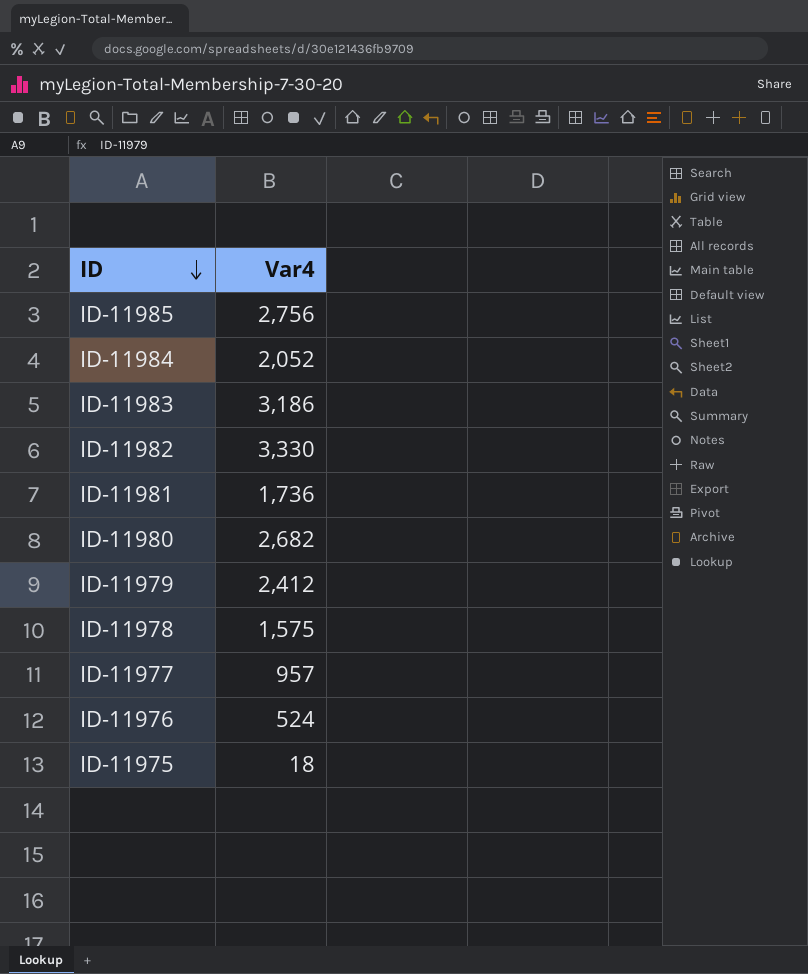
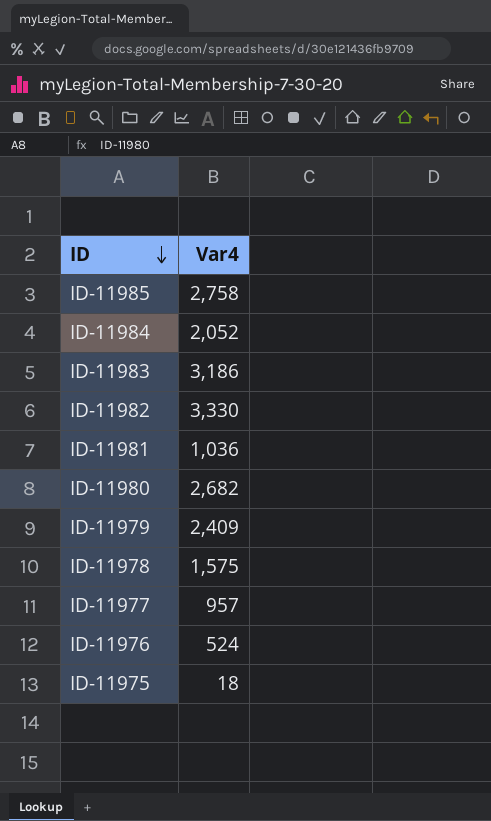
ID-11985 | Var4: 2,756 -> 2,758
ID-11981 | Var4: 1,736 -> 1,036
ID-11979 | Var4: 2,412 -> 2,409

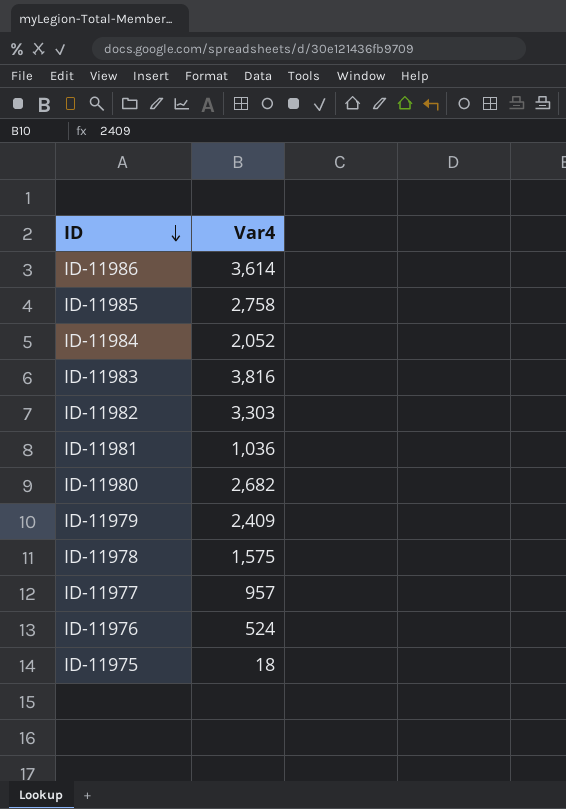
row ID-11986: none -> 3,614
ID-11983 | Var4: 3,186 -> 3,816
ID-11982 | Var4: 3,330 -> 3,303

